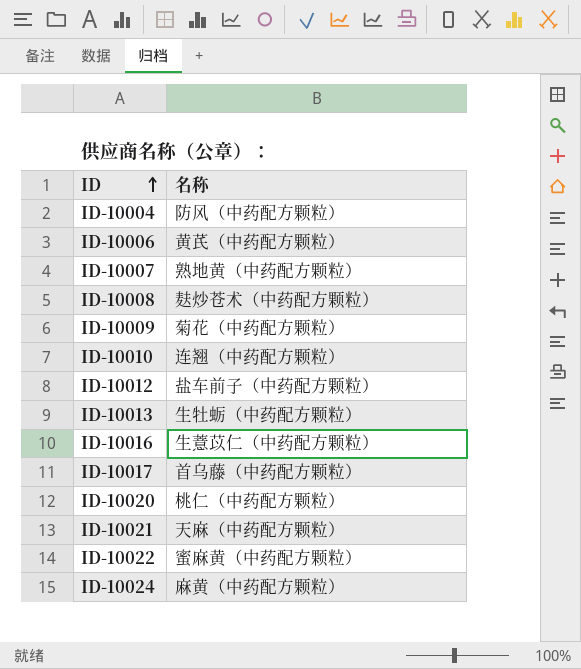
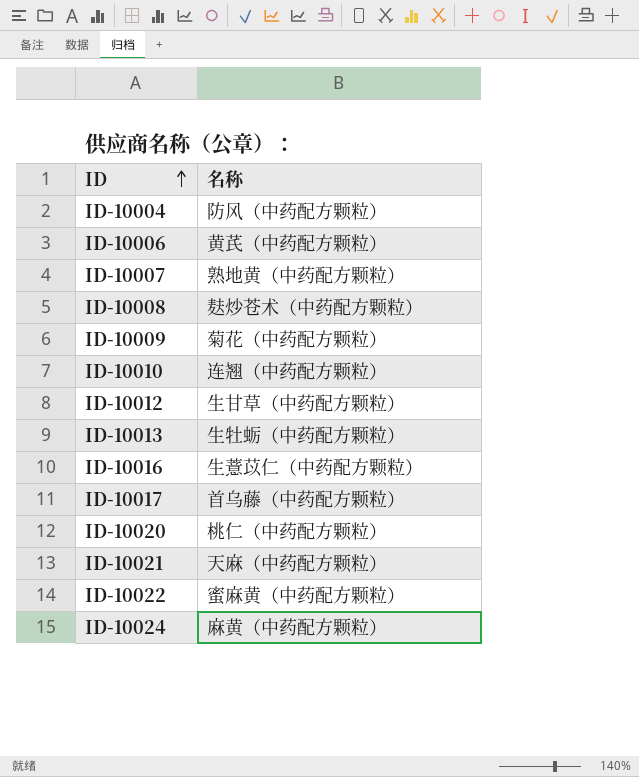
ID-10012 | 名称: 盐车前子（中药配方颗粒） -> 生甘草（中药配方颗粒）

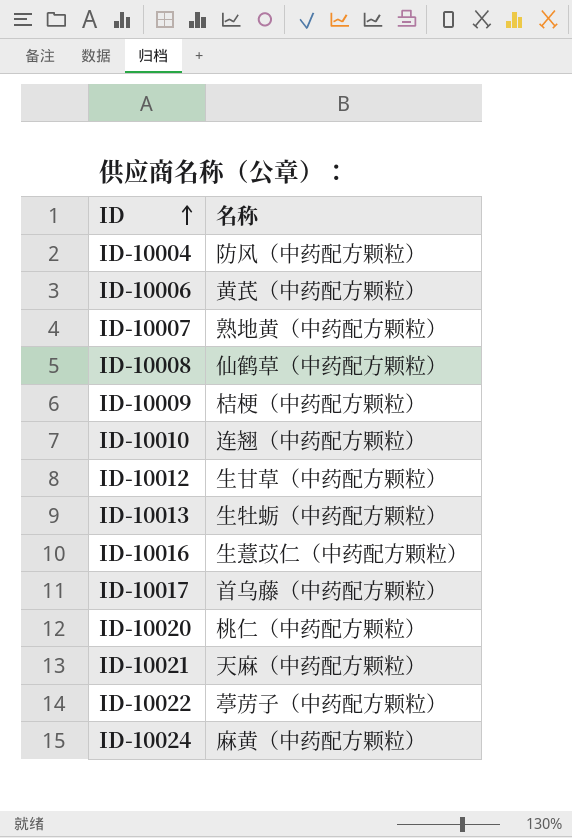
ID-10008 | 名称: 麸炒苍术（中药配方颗粒） -> 仙鹤草（中药配方颗粒）
ID-10009 | 名称: 菊花（中药配方颗粒） -> 桔梗（中药配方颗粒）
ID-10022 | 名称: 蜜麻黄（中药配方颗粒） -> 葶苈子（中药配方颗粒）

